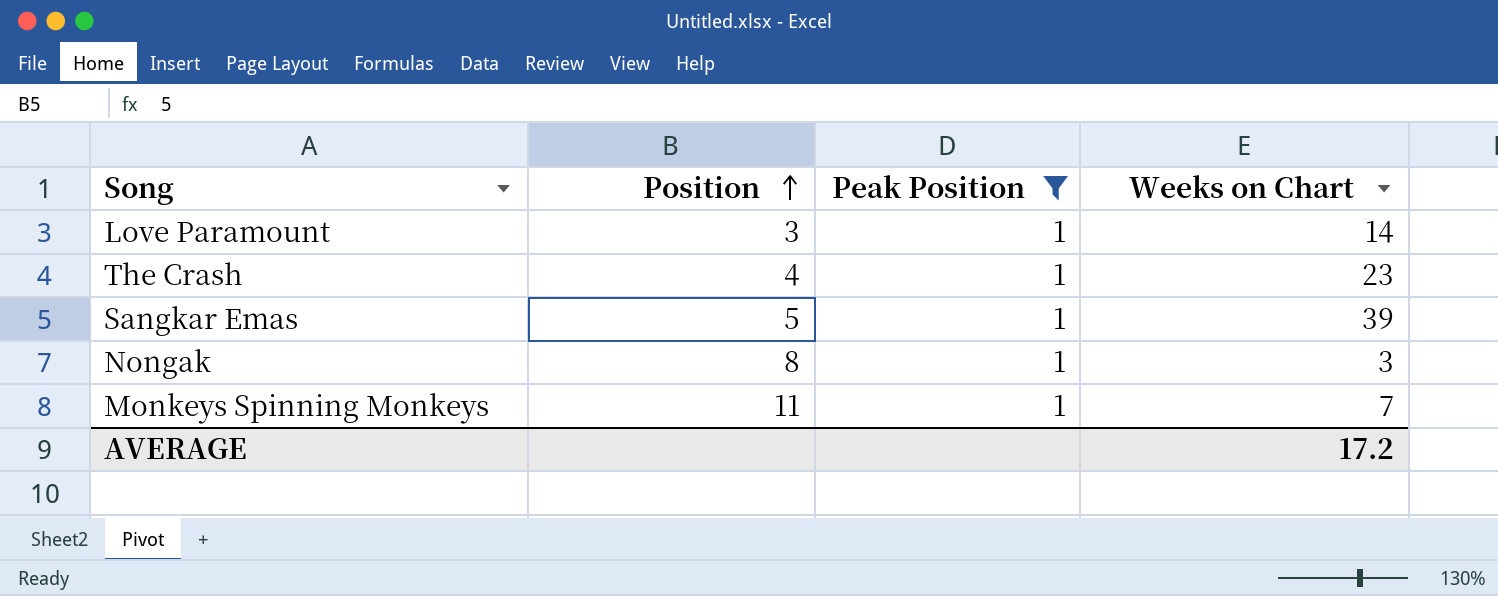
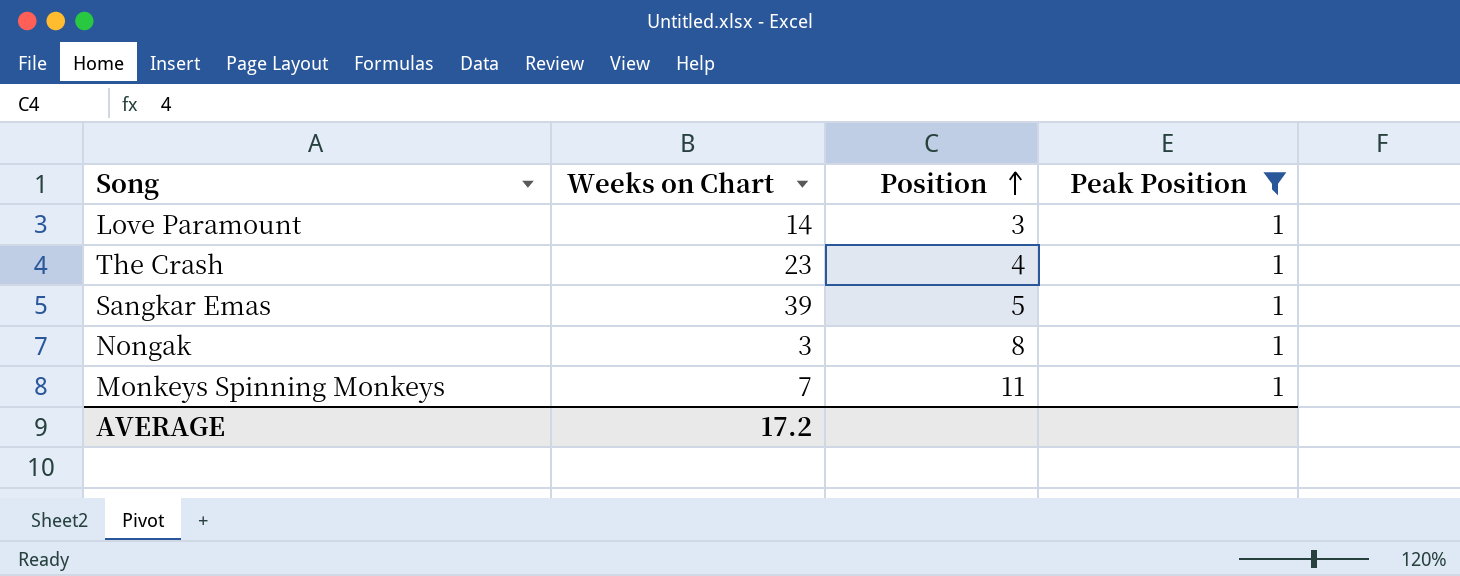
column Weeks on Chart | position: 4 -> 2

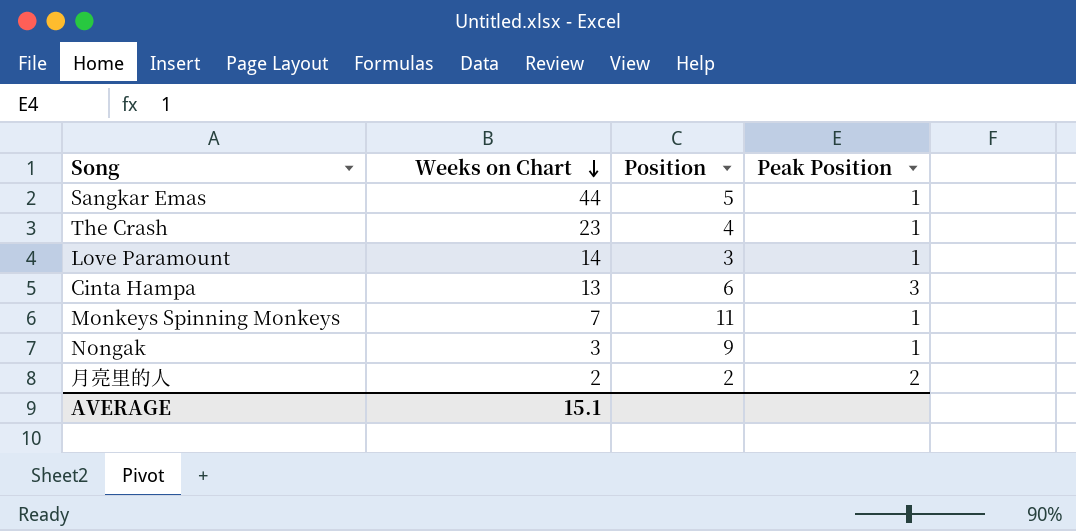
filter: Peak Position = 1 -> none
row order: Position ascending -> Weeks on Chart descending
Sangkar Emas | Weeks on Chart: 39 -> 44
Nongak | Position: 8 -> 9
AVERAGE | Weeks on Chart: 17.2 -> 15.1

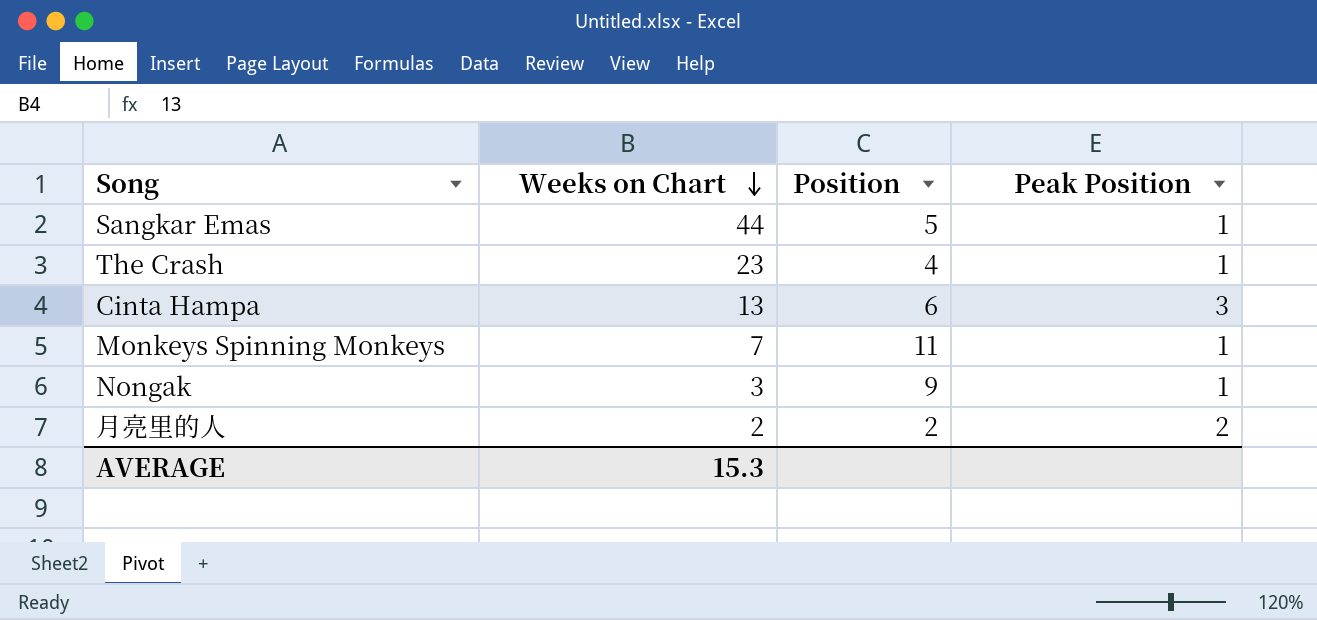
row Love Paramount: 14 | 3 | 1 -> none
AVERAGE | Weeks on Chart: 15.1 -> 15.3

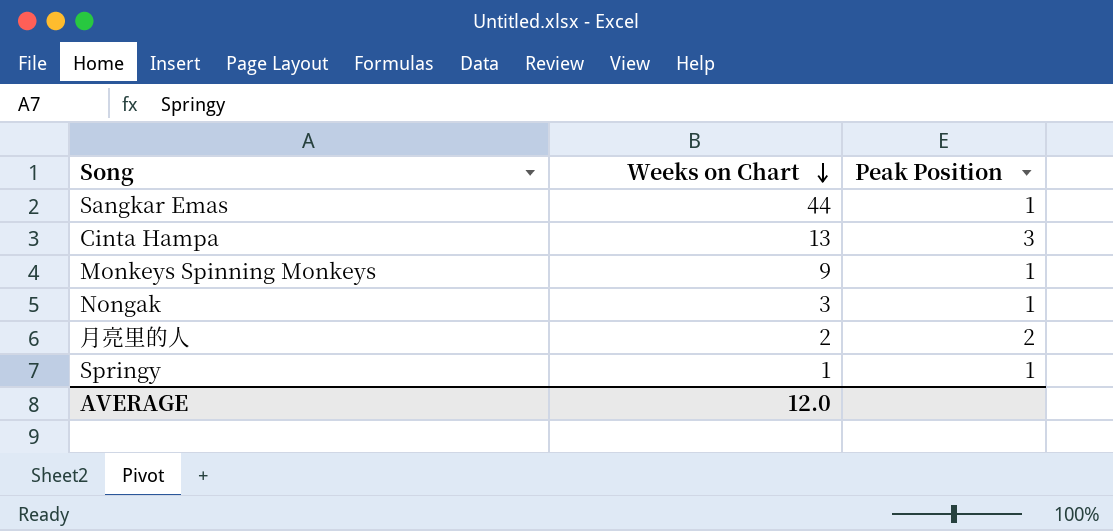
column Position | position: 3 -> none
row The Crash: 23 | 4 | 1 -> none
Monkeys Spinning Monkeys | Weeks on Chart: 7 -> 9
row Springy: none -> 1 | 1
AVERAGE | Weeks on Chart: 15.3 -> 12.0

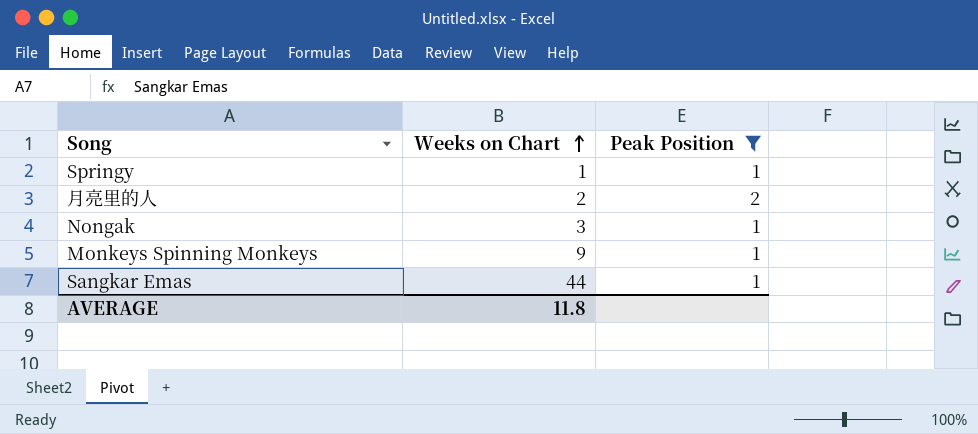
filter: none -> Peak Position != 3
row order: Weeks on Chart descending -> Weeks on Chart ascending
AVERAGE | Weeks on Chart: 12.0 -> 11.8

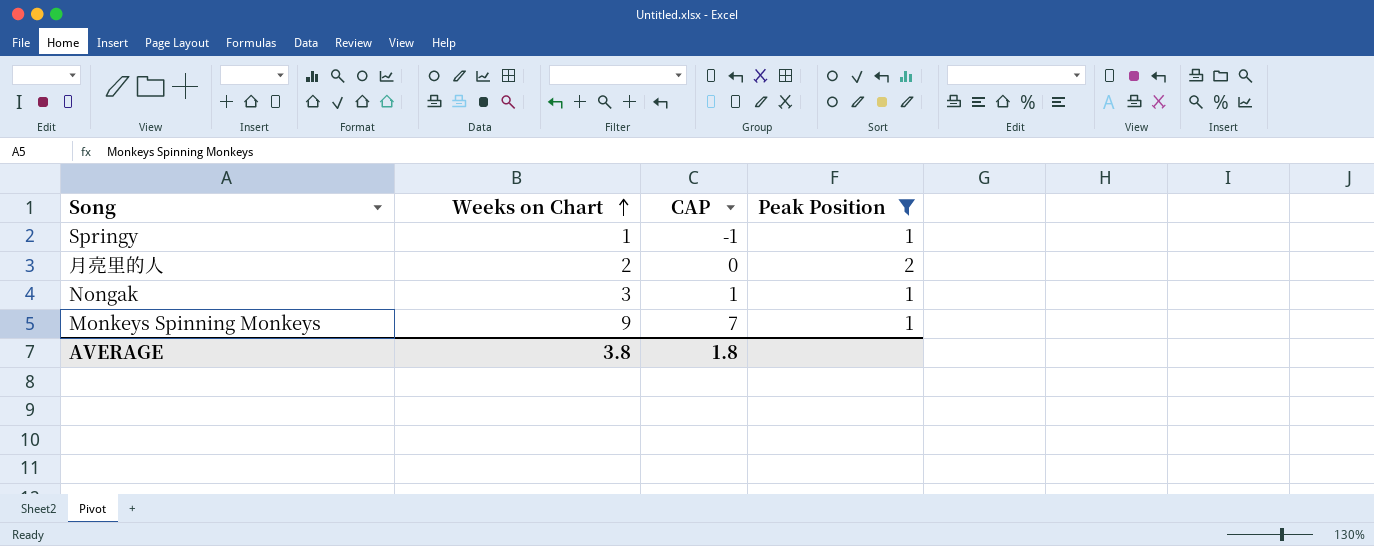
column CAP | formula: none -> [Weeks on Chart] - 2
row Sangkar Emas: 44 | 1 -> none
AVERAGE | Weeks on Chart: 11.8 -> 3.8

